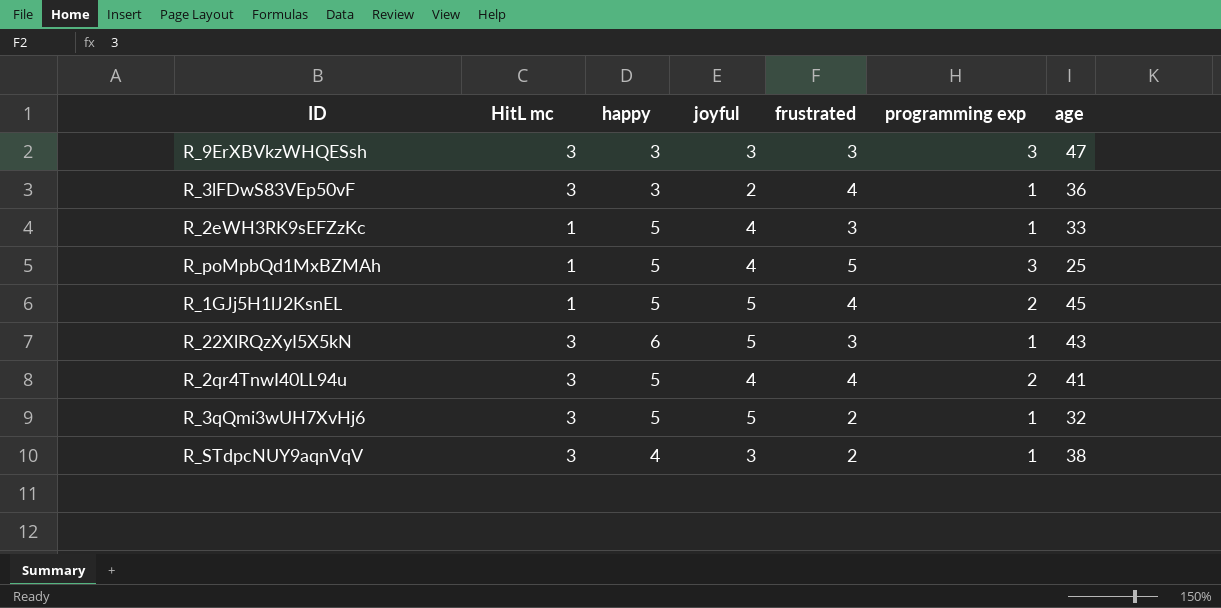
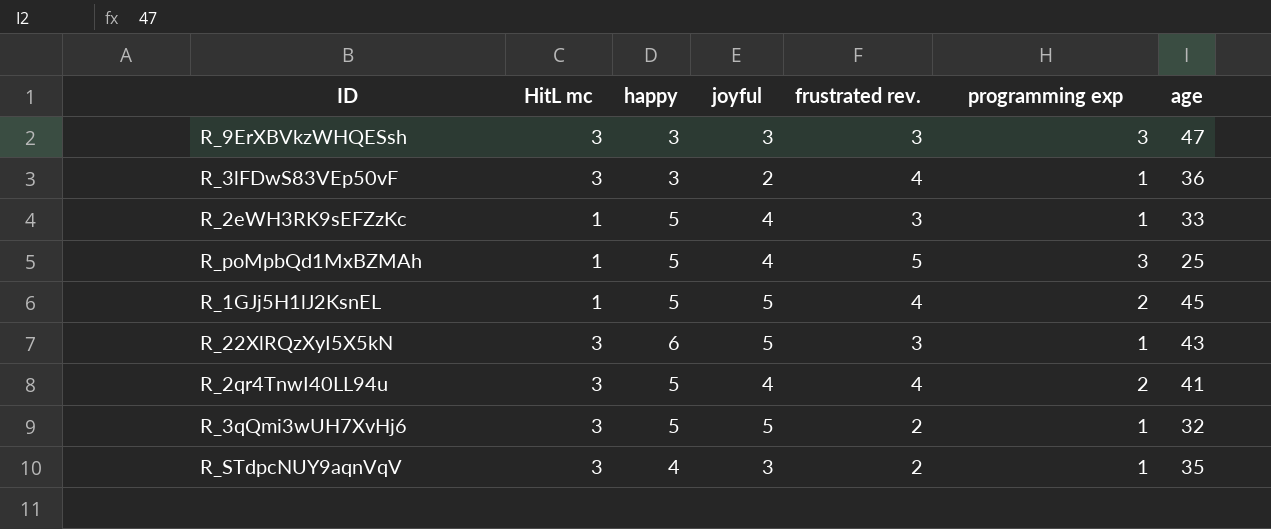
column name: frustrated -> frustrated rev.
R_STdpcNUY9aqnVqV | age: 38 -> 35

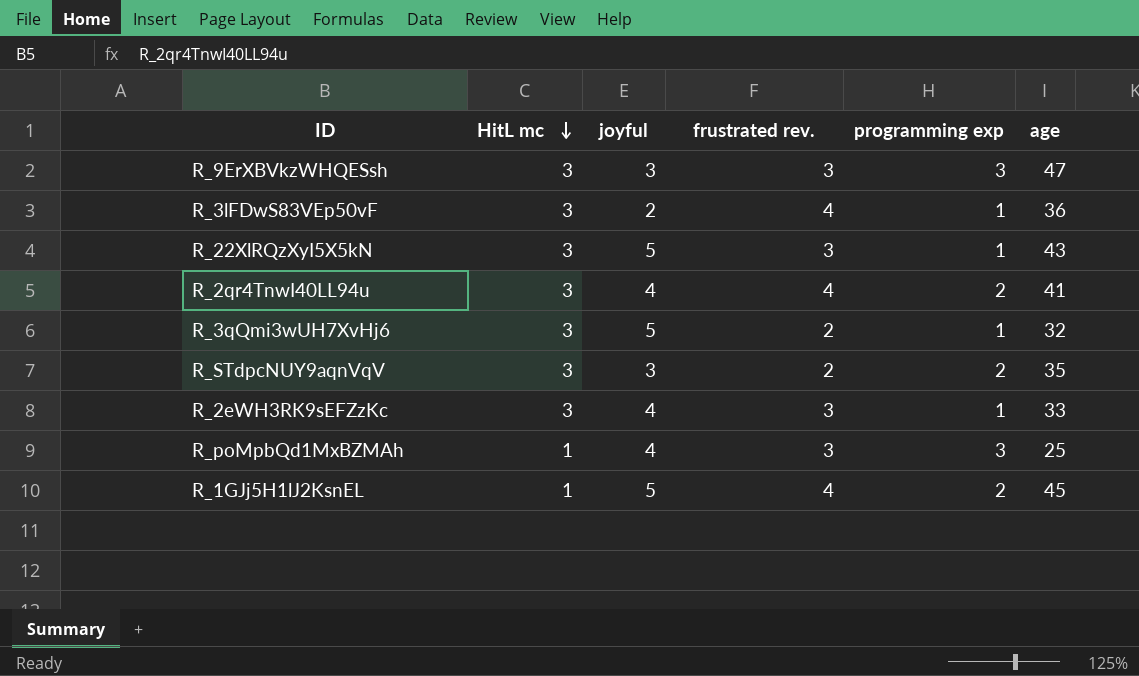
row order: none -> HitL mc descending
column happy | position: 3 -> none
R_STdpcNUY9aqnVqV | programming exp: 1 -> 2
R_2eWH3RK9sEFZzKc | HitL mc: 1 -> 3
R_poMpbQd1MxBZMAh | frustrated rev.: 5 -> 3

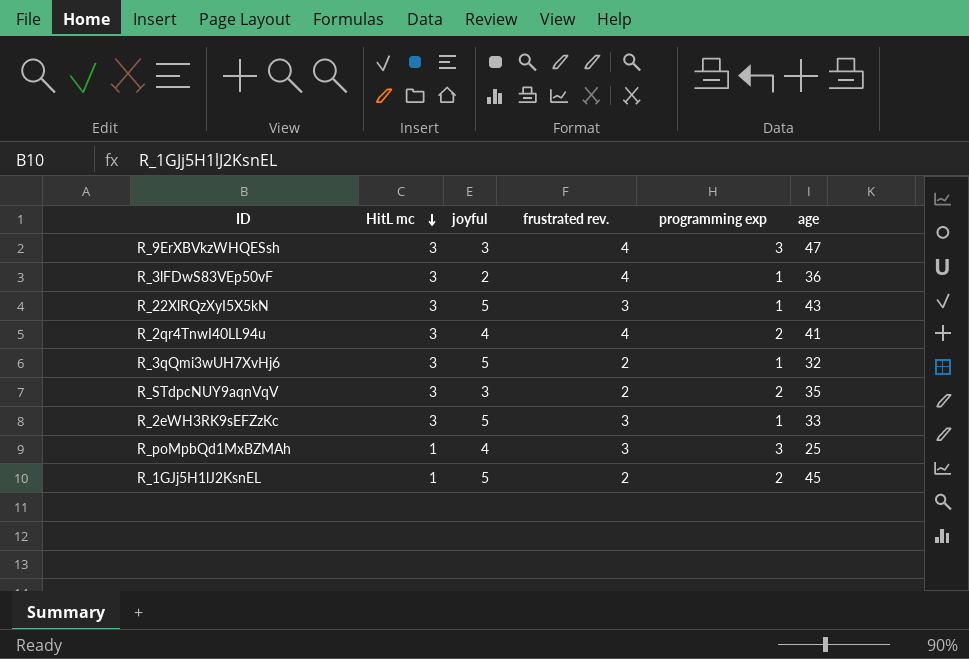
R_9ErXBVkzWHQESsh | frustrated rev.: 3 -> 4
R_2eWH3RK9sEFZzKc | joyful: 4 -> 5
R_1GJj5H1lJ2KsnEL | frustrated rev.: 4 -> 2

